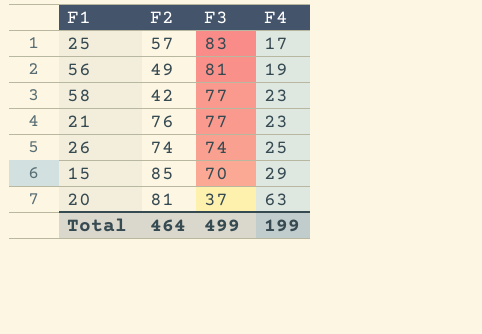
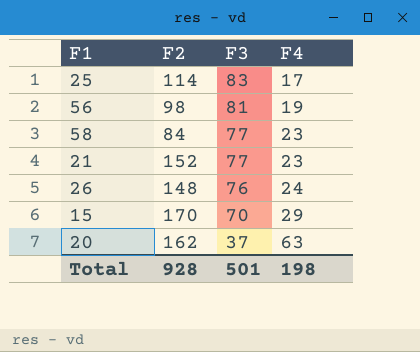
25 | F2: 57 -> 114
56 | F2: 49 -> 98
58 | F2: 42 -> 84
21 | F2: 76 -> 152
26 | F2: 74 -> 148
26 | F3: 74 -> 76
26 | F4: 25 -> 24
15 | F2: 85 -> 170
20 | F2: 81 -> 162
Total | F2: 464 -> 928
Total | F3: 499 -> 501
Total | F4: 199 -> 198

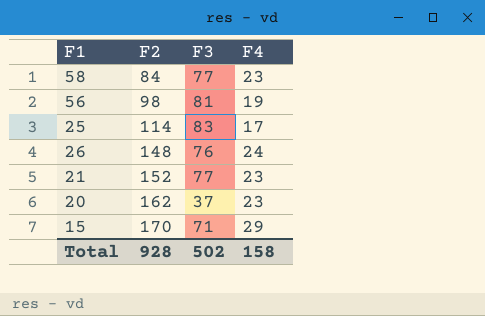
row order: F3 descending -> F2 ascending
20 | F4: 63 -> 23
15 | F3: 70 -> 71
Total | F3: 501 -> 502
Total | F4: 198 -> 158

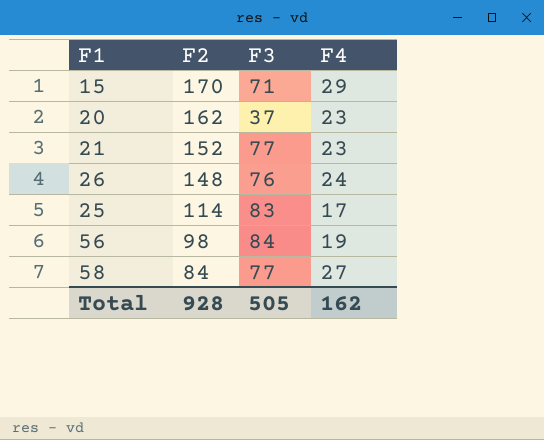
row order: F2 ascending -> F2 descending
56 | F3: 81 -> 84
58 | F4: 23 -> 27
Total | F3: 502 -> 505
Total | F4: 158 -> 162

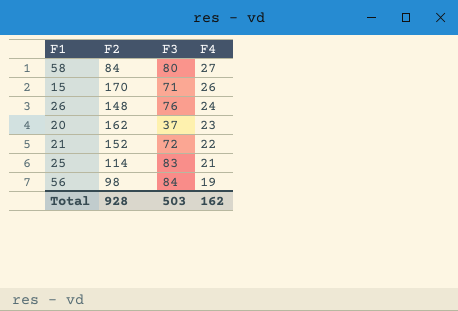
row order: F2 descending -> F4 descending
58 | F3: 77 -> 80
15 | F4: 29 -> 26
21 | F3: 77 -> 72
21 | F4: 23 -> 22
25 | F4: 17 -> 21
Total | F3: 505 -> 503

